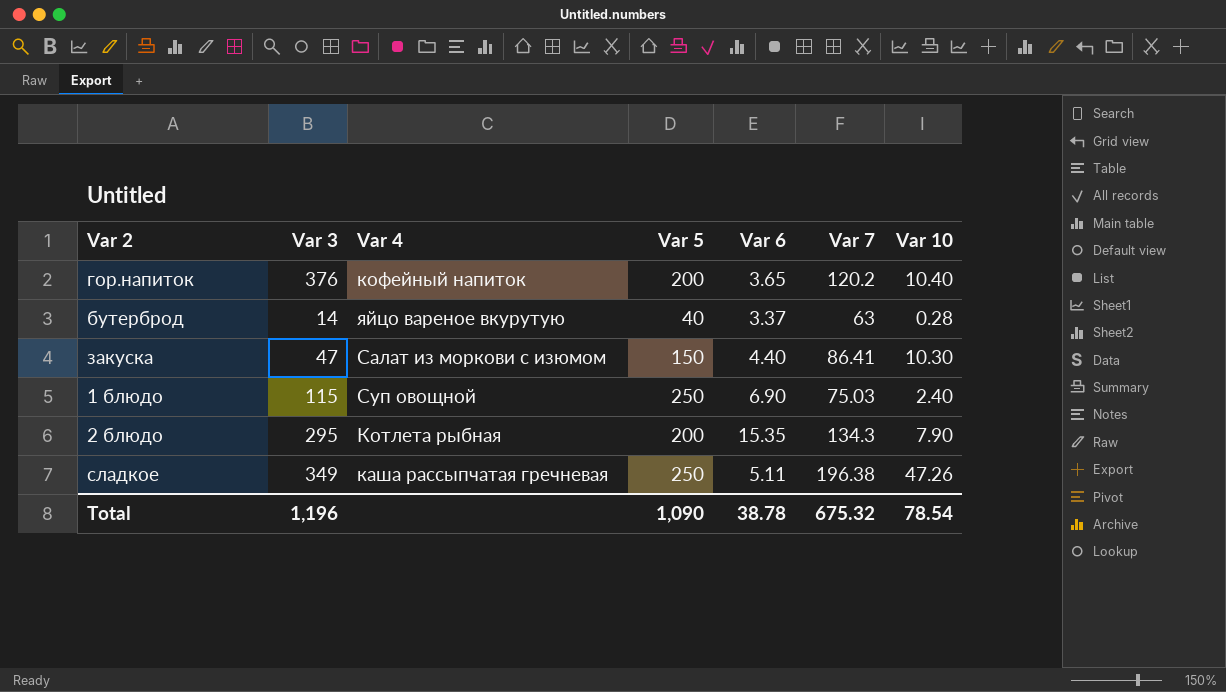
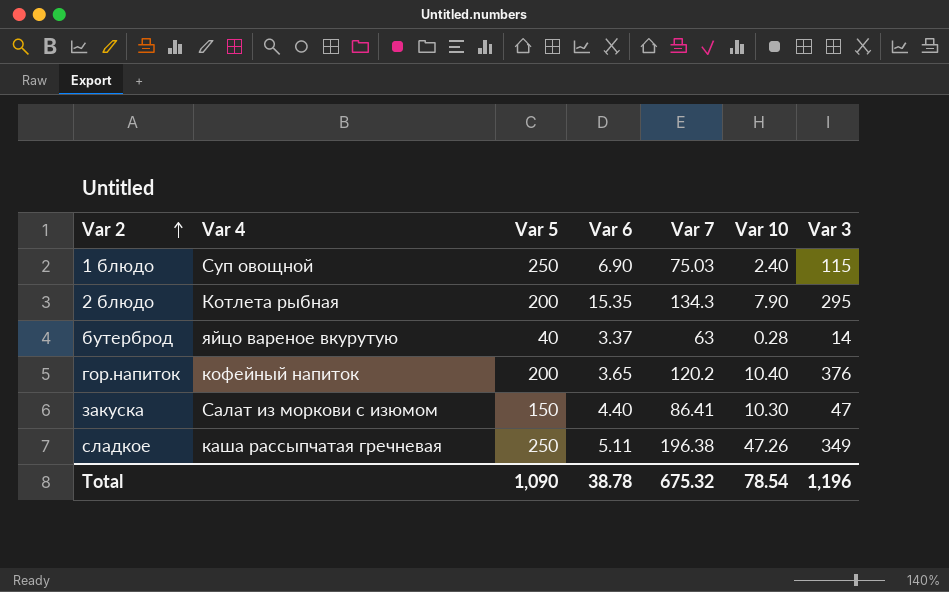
row order: none -> Var 2 ascending
column Var 3 | position: 2 -> 7

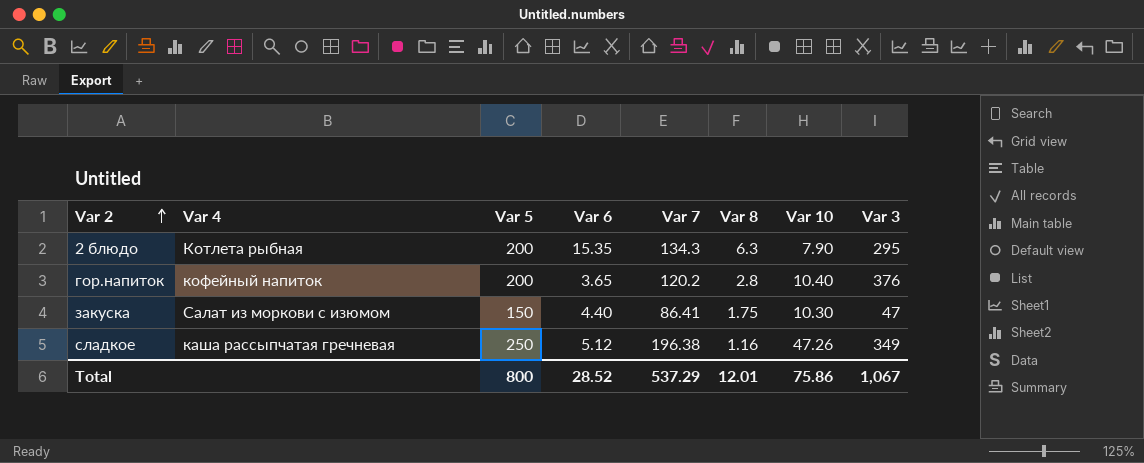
column Var 8 | position: none -> 6
row 1 блюдо: Суп овощной | 250 | 6.90 | 75.03 | 2.40 | 115 -> none
row бутерброд: яйцо вареное вкурутую | 40 | 3.37 | 63 | 0.28 | 14 -> none
сладкое | Var 6: 5.11 -> 5.12
Total | Var 5: 1,090 -> 800
Total | Var 6: 38.78 -> 28.52
Total | Var 7: 675.32 -> 537.29
Total | Var 10: 78.54 -> 75.86
Total | Var 3: 1,196 -> 1,067

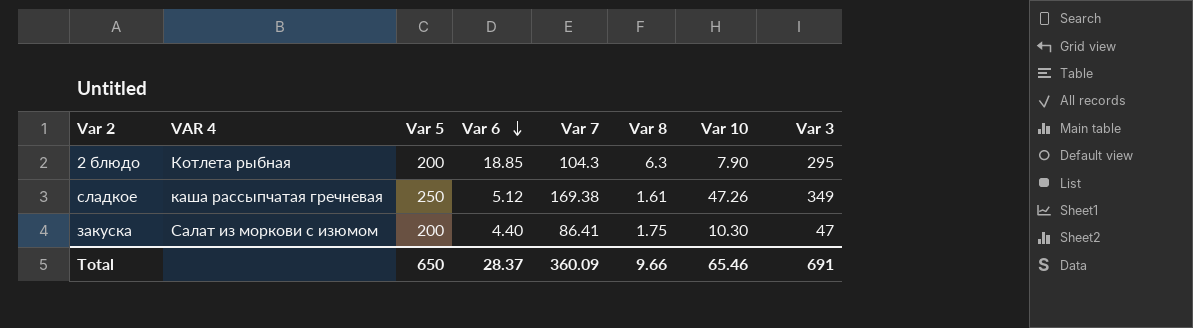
row order: Var 2 ascending -> Var 6 descending
column name: Var 4 -> VAR 4
row гор.напиток: кофейный напиток | 200 | 3.65 | 120.2 | 2.8 | 10.40 | 376 -> none
2 блюдо | Var 6: 15.35 -> 18.85
2 блюдо | Var 7: 134.3 -> 104.3
сладкое | Var 7: 196.38 -> 169.38
сладкое | Var 8: 1.16 -> 1.61
закуска | Var 5: 150 -> 200
Total | Var 5: 800 -> 650
Total | Var 6: 28.52 -> 28.37
Total | Var 7: 537.29 -> 360.09
Total | Var 8: 12.01 -> 9.66
Total | Var 10: 75.86 -> 65.46
Total | Var 3: 1,067 -> 691

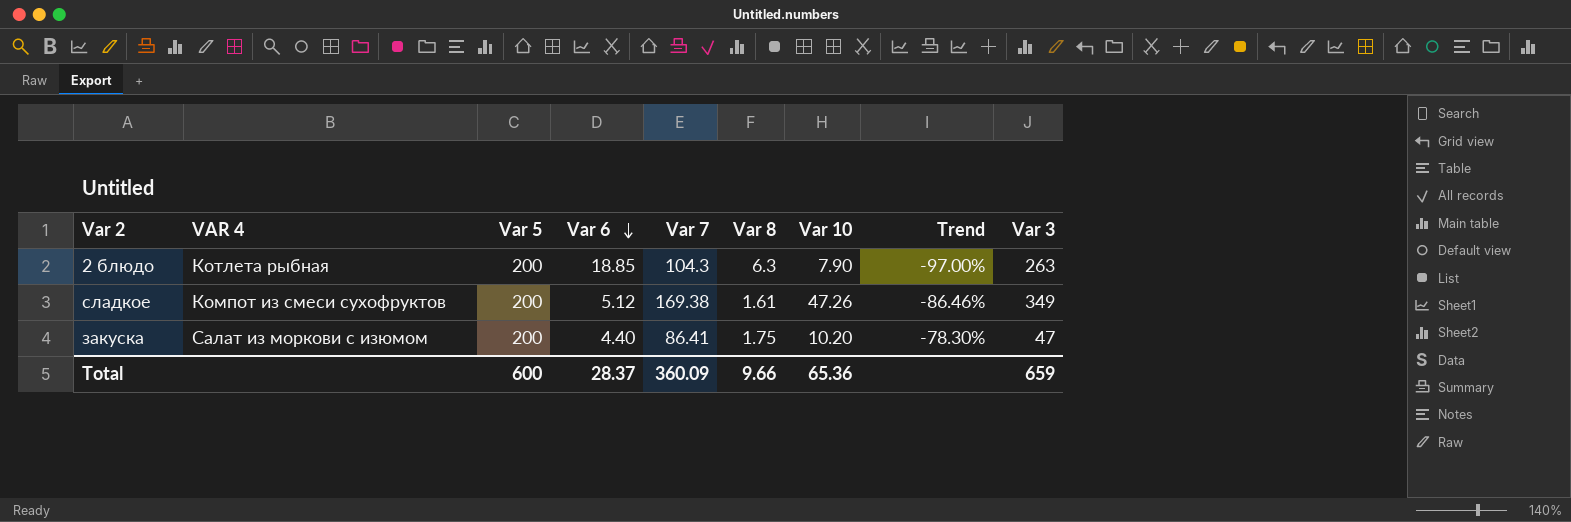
column Trend | formula: none -> ([Var 10] - [Var 3]) / [Var 3]
2 блюдо | Var 3: 295 -> 263
сладкое | VAR 4: каша рассыпчатая гречневая -> Компот из смеси сухофруктов
сладкое | Var 5: 250 -> 200
закуска | Var 10: 10.30 -> 10.20
Total | Var 5: 650 -> 600
Total | Var 10: 65.46 -> 65.36
Total | Var 3: 691 -> 659

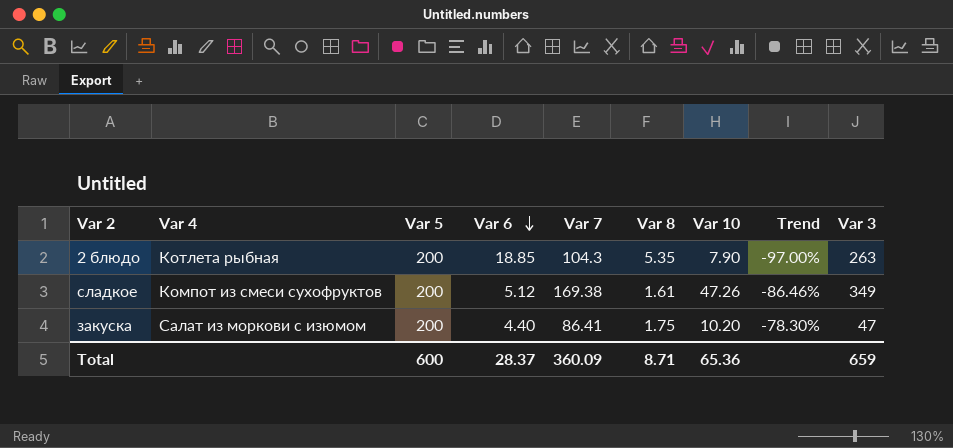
column name: VAR 4 -> Var 4
2 блюдо | Var 8: 6.3 -> 5.35
Total | Var 8: 9.66 -> 8.71

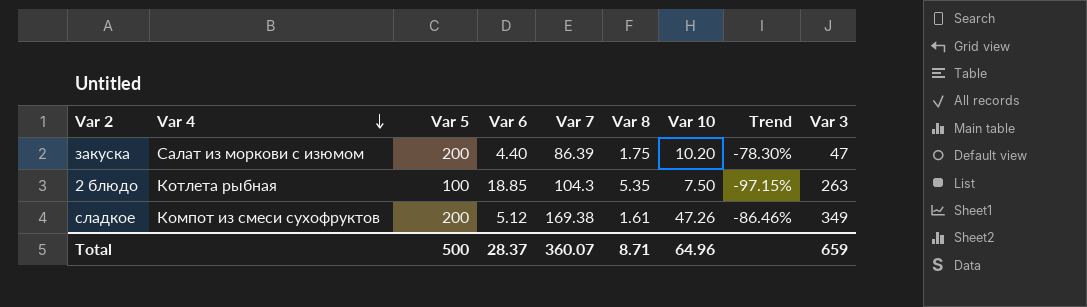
row order: Var 6 descending -> Var 4 descending
закуска | Var 7: 86.41 -> 86.39
2 блюдо | Var 5: 200 -> 100
2 блюдо | Var 10: 7.90 -> 7.50
2 блюдо | Trend: -97.00% -> -97.15%
Total | Var 5: 600 -> 500
Total | Var 7: 360.09 -> 360.07
Total | Var 10: 65.36 -> 64.96

